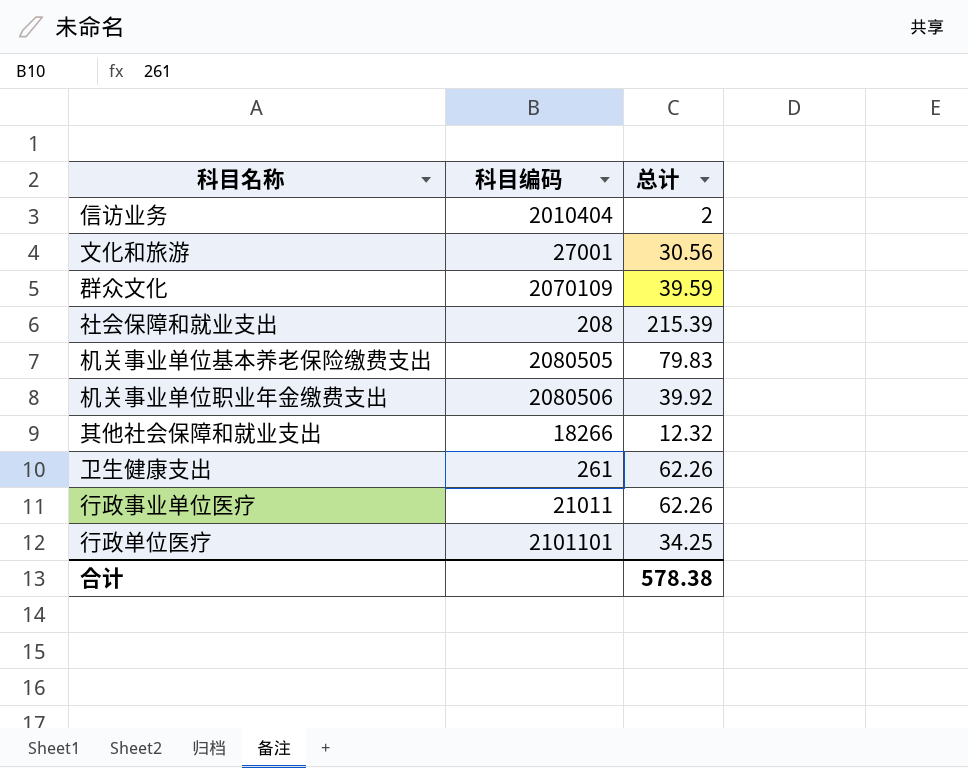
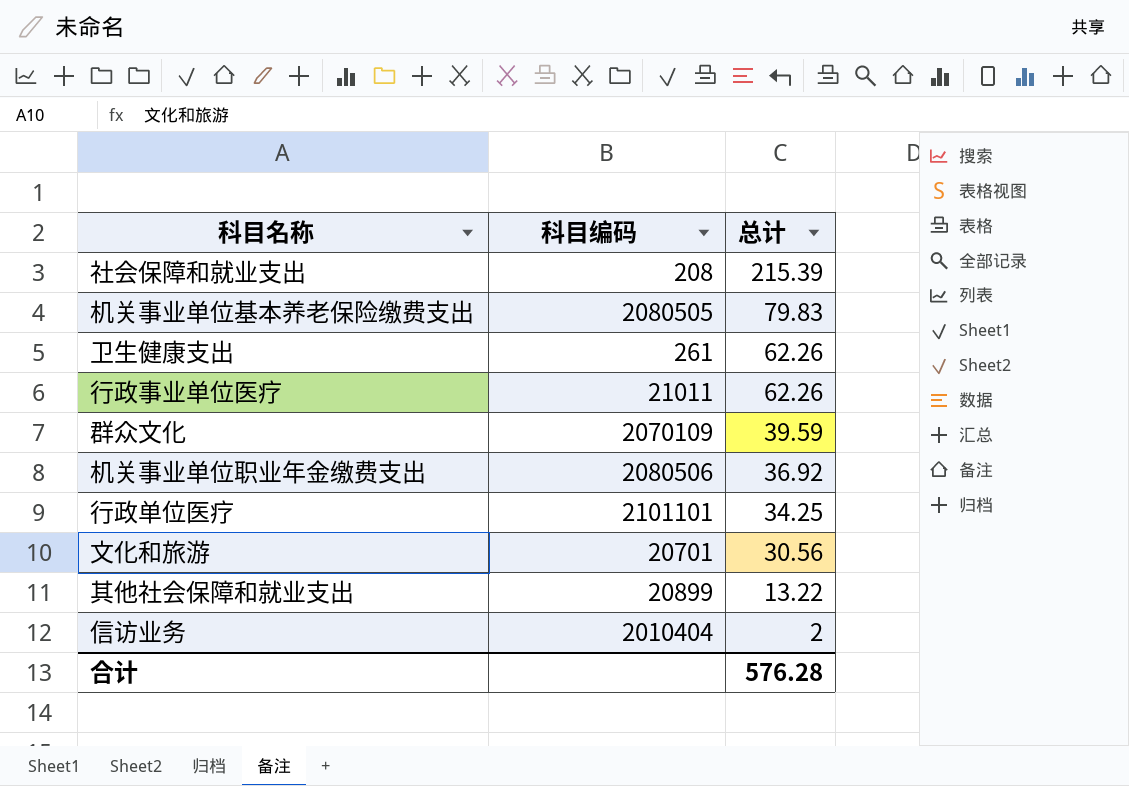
row order: none -> 总计 descending
机关事业单位职业年金缴费支出 | 总计: 39.92 -> 36.92
文化和旅游 | 科目编码: 27001 -> 20701
其他社会保障和就业支出 | 科目编码: 18266 -> 20899
其他社会保障和就业支出 | 总计: 12.32 -> 13.22
合计 | 总计: 578.38 -> 576.28

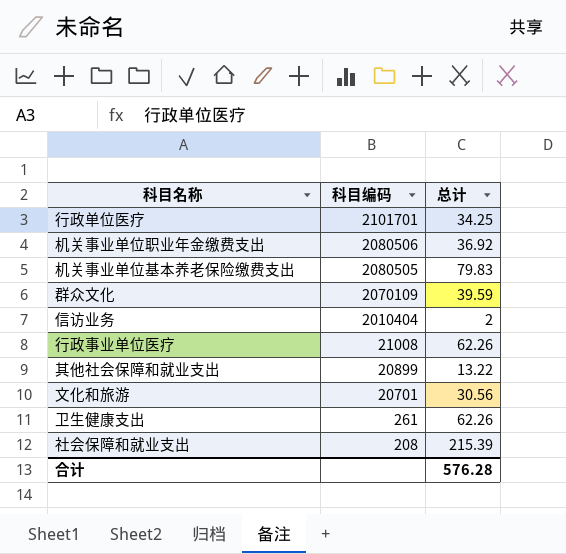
row order: 总计 descending -> 科目编码 descending
行政单位医疗 | 科目编码: 2101101 -> 2101701
行政事业单位医疗 | 科目编码: 21011 -> 21008

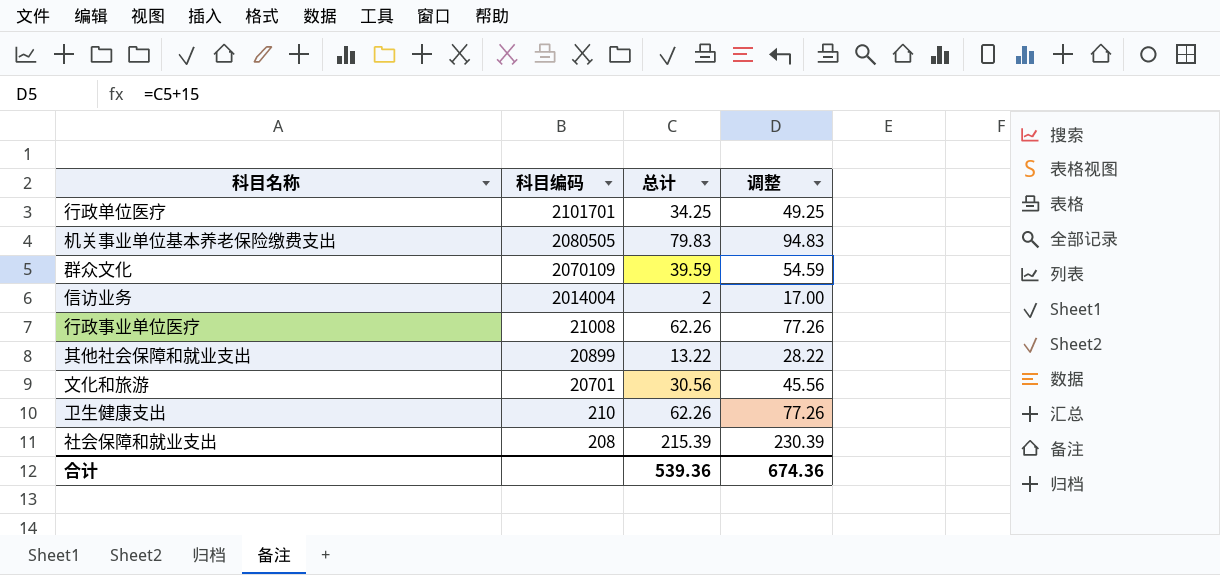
column 调整 | formula: none -> [总计] + 15
row 机关事业单位职业年金缴费支出: 2080506 | 36.92 -> none
信访业务 | 科目编码: 2010404 -> 2014004
卫生健康支出 | 科目编码: 261 -> 210
合计 | 总计: 576.28 -> 539.36

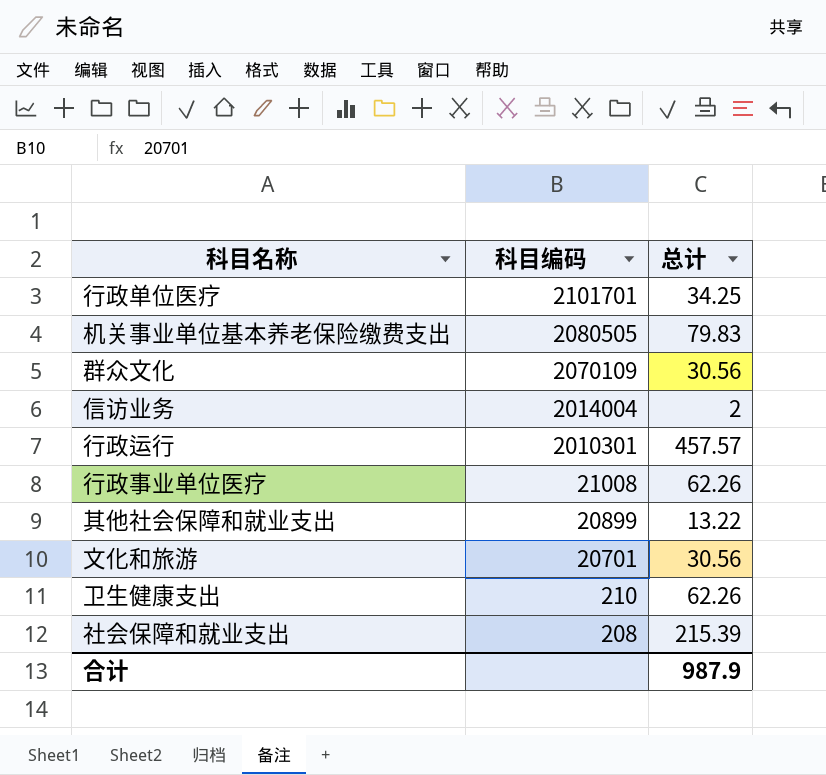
column 调整 | formula: [总计] + 15 -> none
群众文化 | 总计: 39.59 -> 30.56
row 行政运行: none -> 2010301 | 457.57
合计 | 总计: 539.36 -> 987.9

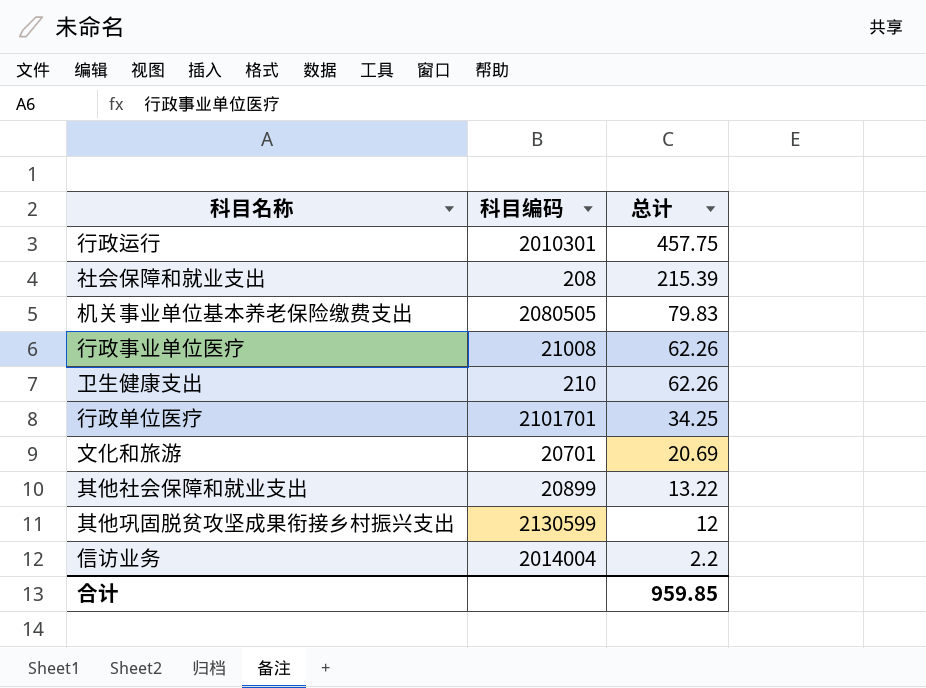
row order: 科目编码 descending -> 总计 descending
row 群众文化: 2070109 | 30.56 -> none
行政运行 | 总计: 457.57 -> 457.75
文化和旅游 | 总计: 30.56 -> 20.69
row 其他巩固脱贫攻坚成果衔接乡村振兴支出: none -> 2130599 | 12
信访业务 | 总计: 2 -> 2.2
合计 | 总计: 987.9 -> 959.85

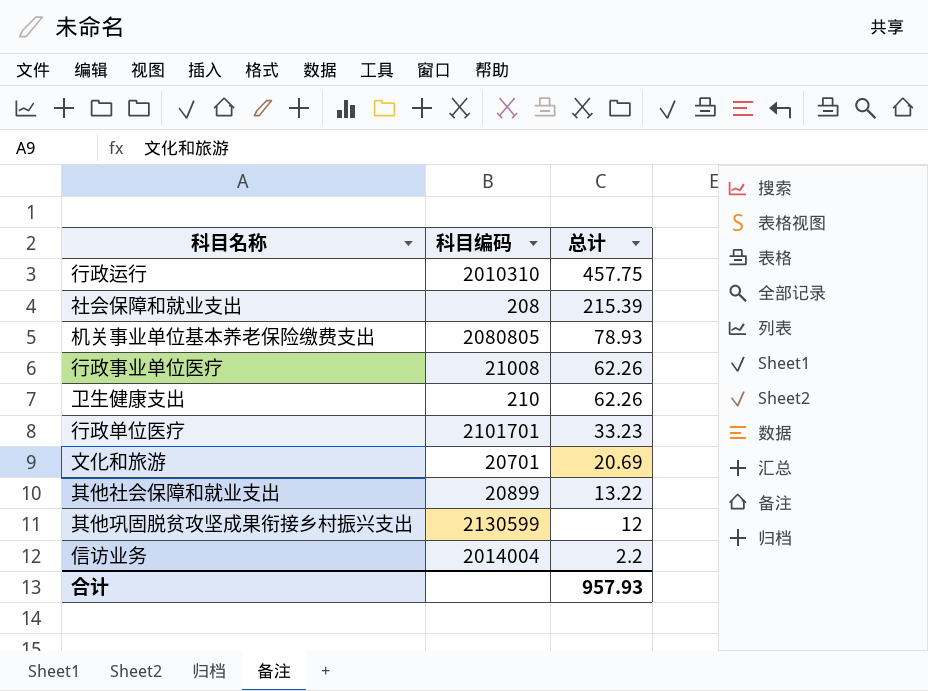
行政运行 | 科目编码: 2010301 -> 2010310
机关事业单位基本养老保险缴费支出 | 科目编码: 2080505 -> 2080805
机关事业单位基本养老保险缴费支出 | 总计: 79.83 -> 78.93
行政单位医疗 | 总计: 34.25 -> 33.23
合计 | 总计: 959.85 -> 957.93

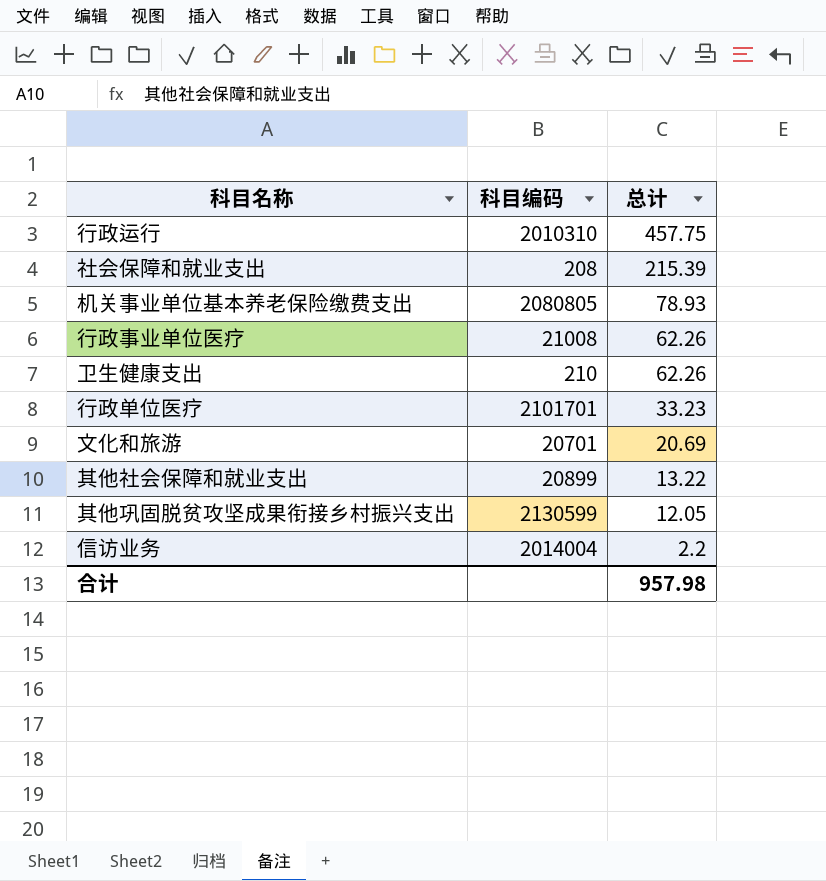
其他巩固脱贫攻坚成果衔接乡村振兴支出 | 总计: 12 -> 12.05
合计 | 总计: 957.93 -> 957.98

